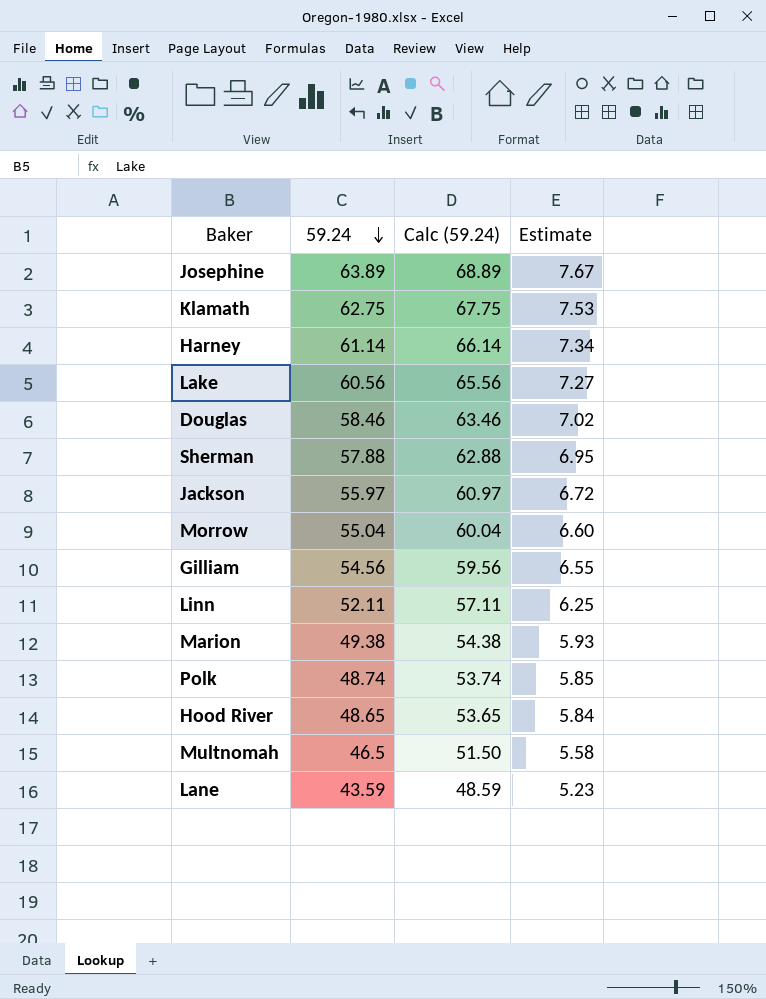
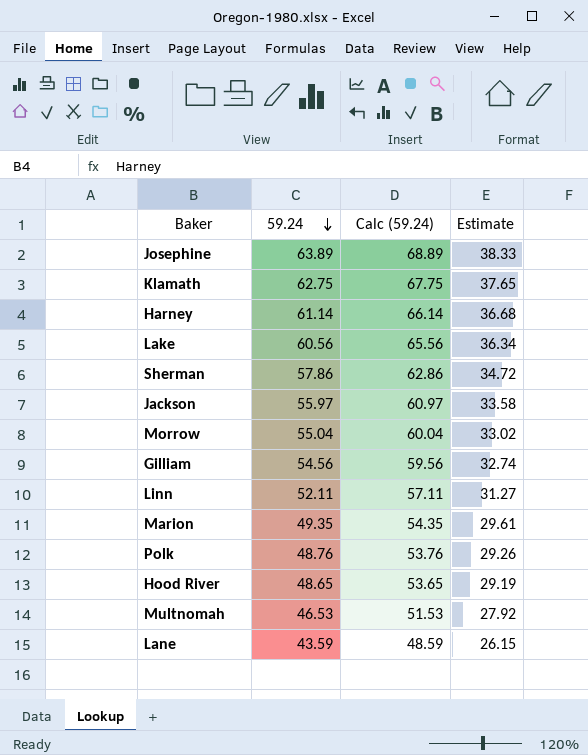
column Estimate | formula: [59.24] * 0.12 -> [59.24] * 0.6
row Douglas: 58.46 | 63.46 | 7.02 -> none
Sherman | 59.24: 57.88 -> 57.86
Sherman | Calc (59.24): 62.88 -> 62.86
Marion | 59.24: 49.38 -> 49.35
Marion | Calc (59.24): 54.38 -> 54.35
Polk | 59.24: 48.74 -> 48.76
Polk | Calc (59.24): 53.74 -> 53.76
Multnomah | 59.24: 46.5 -> 46.53
Multnomah | Calc (59.24): 51.50 -> 51.53

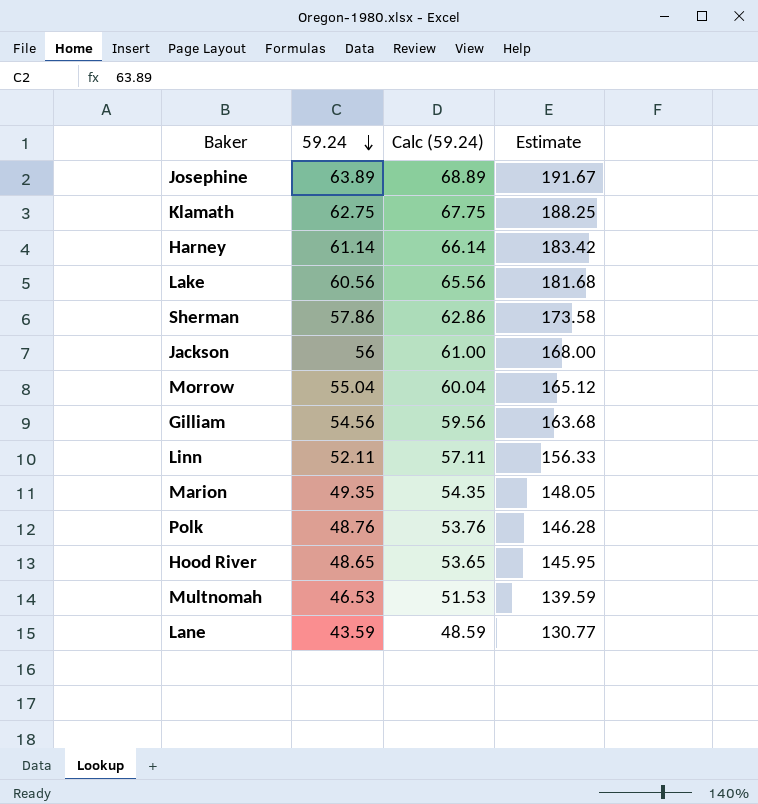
column Estimate | formula: [59.24] * 0.6 -> [59.24] * 3
Jackson | 59.24: 55.97 -> 56
Jackson | Calc (59.24): 60.97 -> 61.00

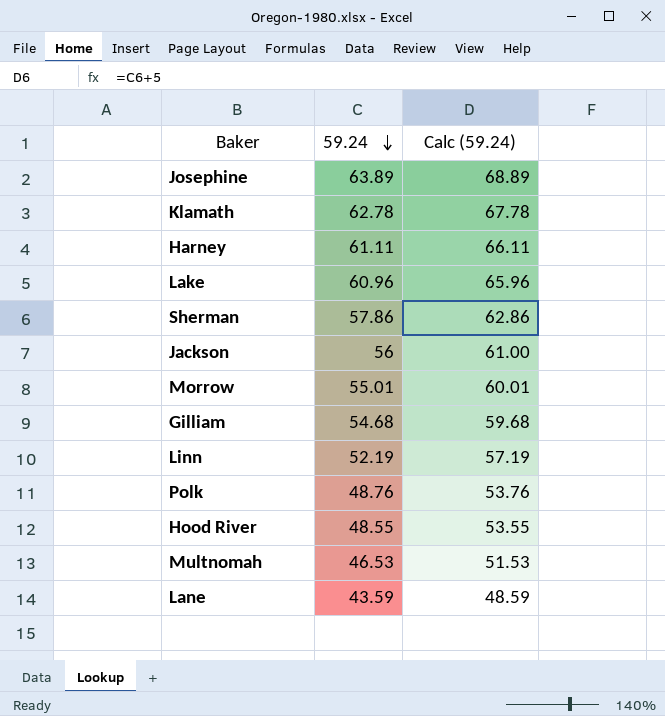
column Estimate | formula: [59.24] * 3 -> none
row Marion: 49.35 | 54.35 | 148.05 -> none
Klamath | 59.24: 62.75 -> 62.78
Klamath | Calc (59.24): 67.75 -> 67.78
Harney | 59.24: 61.14 -> 61.11
Harney | Calc (59.24): 66.14 -> 66.11
Lake | 59.24: 60.56 -> 60.96
Lake | Calc (59.24): 65.56 -> 65.96
Morrow | 59.24: 55.04 -> 55.01
Morrow | Calc (59.24): 60.04 -> 60.01
Gilliam | 59.24: 54.56 -> 54.68
Gilliam | Calc (59.24): 59.56 -> 59.68
Linn | 59.24: 52.11 -> 52.19
Linn | Calc (59.24): 57.11 -> 57.19
Hood River | 59.24: 48.65 -> 48.55
Hood River | Calc (59.24): 53.65 -> 53.55

